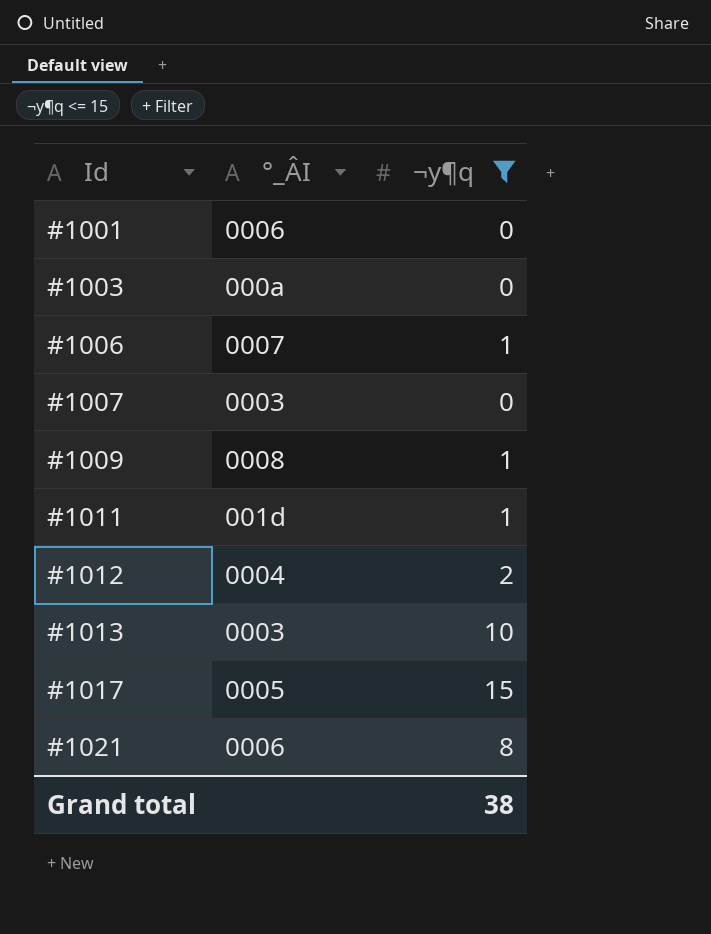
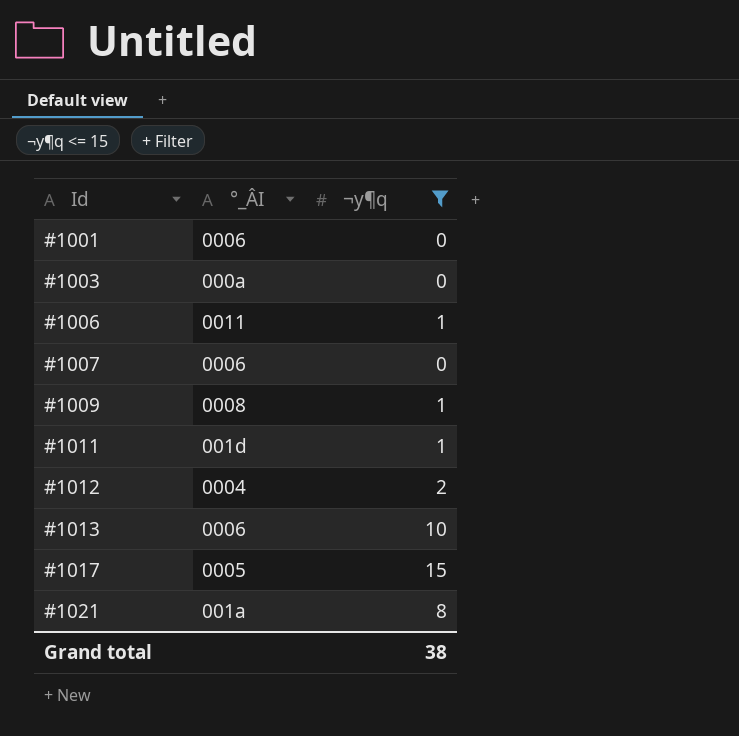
#1006 | °_ÂI: 0007 -> 0011
#1007 | °_ÂI: 0003 -> 0006
#1013 | °_ÂI: 0003 -> 0006
#1021 | °_ÂI: 0006 -> 001a

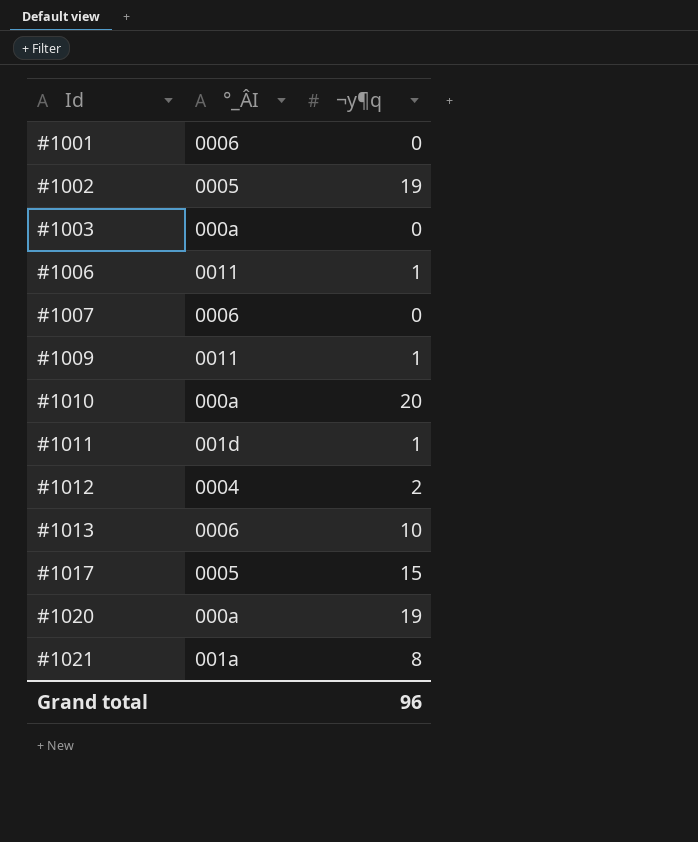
filter: ¬y¶q <= 15 -> none
#1009 | °_ÂI: 0008 -> 0011
Grand total | ¬y¶q: 38 -> 96

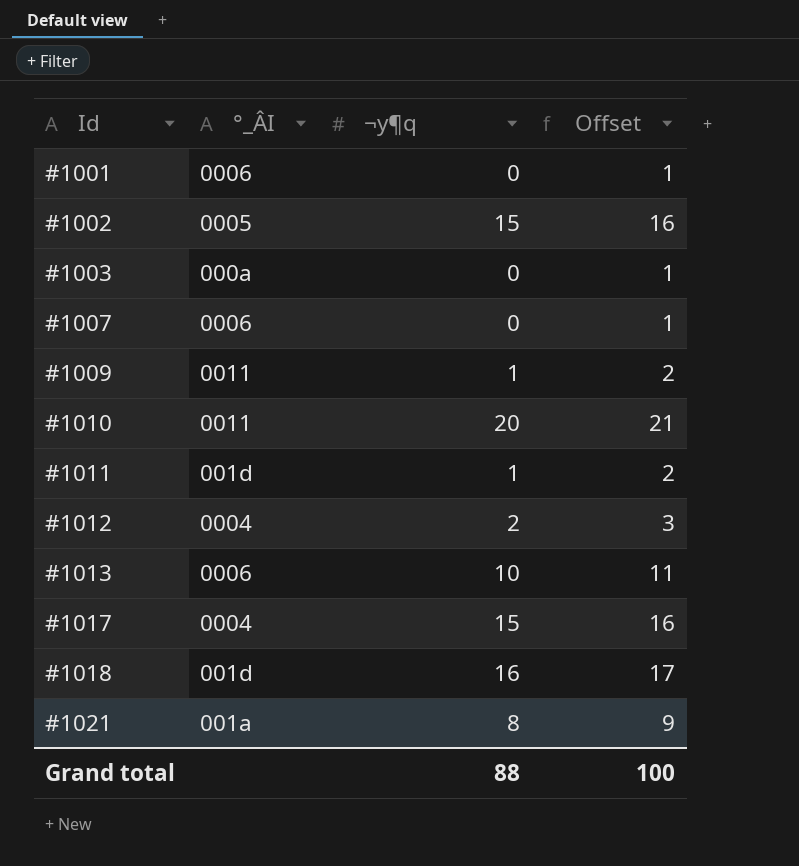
column Offset | formula: none -> [¬y¶q] + 1
row #1006: 0011 | 1 -> none
row #1020: 000a | 19 -> none
#1002 | ¬y¶q: 19 -> 15
#1010 | °_ÂI: 000a -> 0011
#1017 | °_ÂI: 0005 -> 0004
row #1018: none -> 001d | 16 | 17
Grand total | ¬y¶q: 96 -> 88

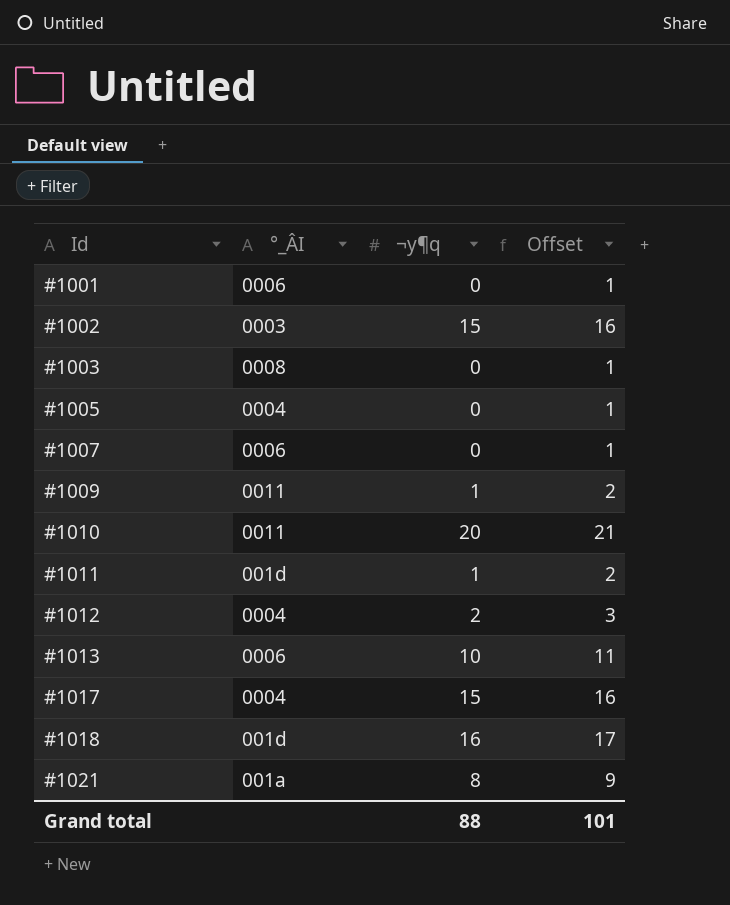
#1002 | °_ÂI: 0005 -> 0003
#1003 | °_ÂI: 000a -> 0008
row #1005: none -> 0004 | 0 | 1
Grand total | Offset: 100 -> 101

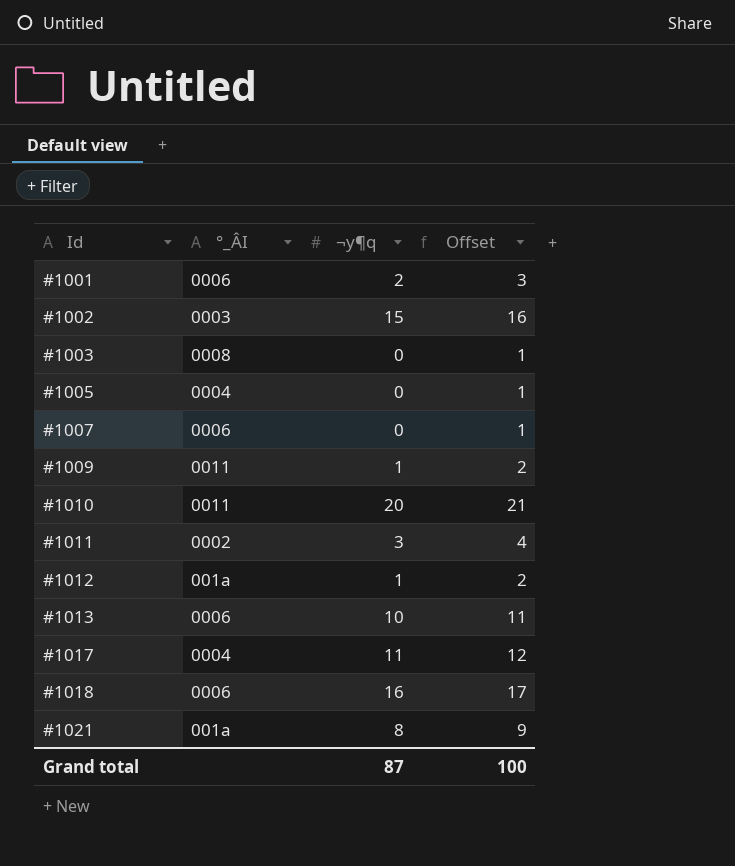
#1001 | ¬y¶q: 0 -> 2
#1001 | Offset: 1 -> 3
#1011 | °_ÂI: 001d -> 0002
#1011 | ¬y¶q: 1 -> 3
#1011 | Offset: 2 -> 4
#1012 | °_ÂI: 0004 -> 001a
#1012 | ¬y¶q: 2 -> 1
#1012 | Offset: 3 -> 2
#1017 | ¬y¶q: 15 -> 11
#1017 | Offset: 16 -> 12
#1018 | °_ÂI: 001d -> 0006
Grand total | ¬y¶q: 88 -> 87
Grand total | Offset: 101 -> 100

